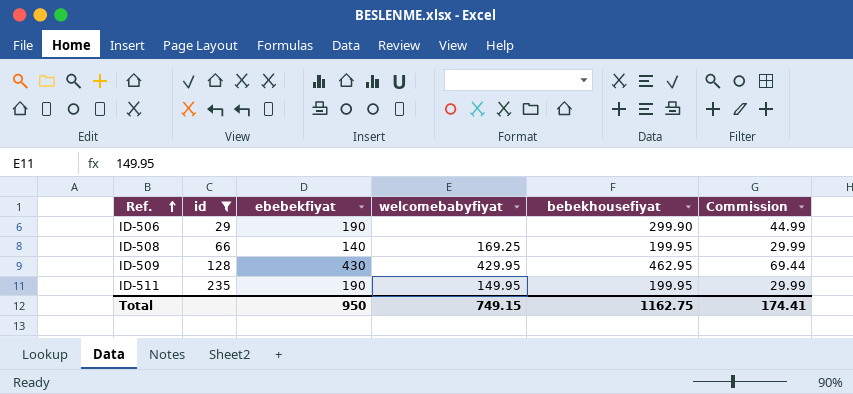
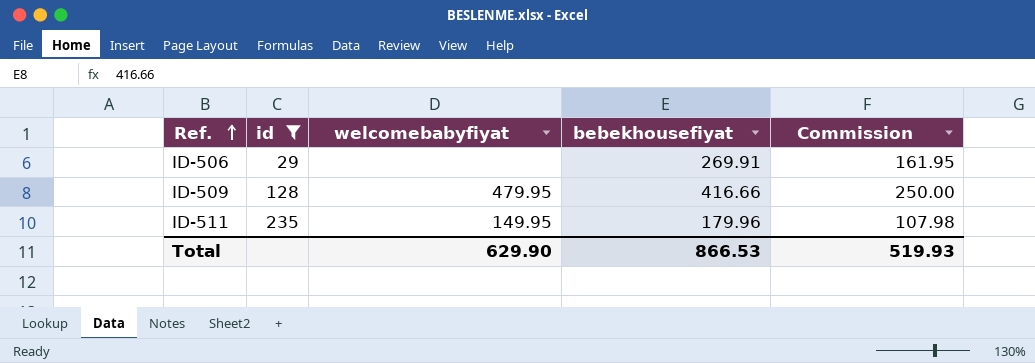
column ebebekfiyat | position: 3 -> none
column Commission | formula: [bebekhousefiyat] * 0.15 -> [bebekhousefiyat] * 0.6
row ID-508: 66 | 140 | 169.25 | 199.95 | 29.99 -> none
ID-506 | bebekhousefiyat: 299.90 -> 269.91
ID-509 | welcomebabyfiyat: 429.95 -> 479.95
ID-509 | bebekhousefiyat: 462.95 -> 416.66
ID-511 | bebekhousefiyat: 199.95 -> 179.96
Total | welcomebabyfiyat: 749.15 -> 629.90
Total | bebekhousefiyat: 1162.75 -> 866.53
Total | Commission: 174.41 -> 519.93

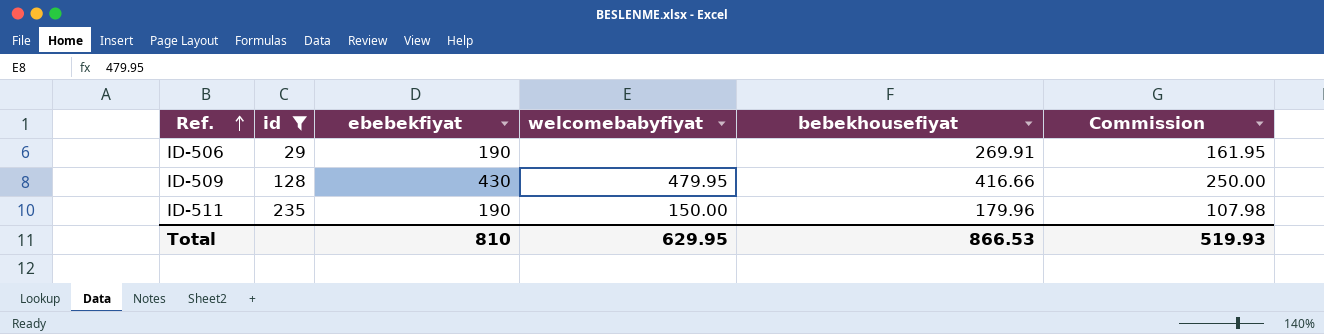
column ebebekfiyat | position: none -> 3
ID-511 | welcomebabyfiyat: 149.95 -> 150.00
Total | welcomebabyfiyat: 629.90 -> 629.95

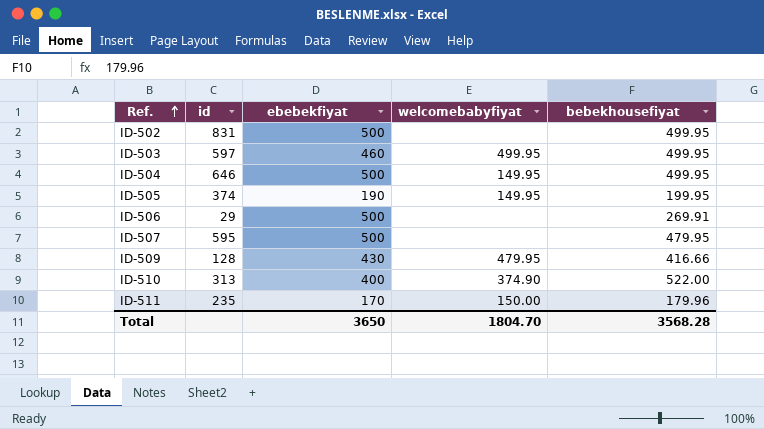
filter: id <= 235 -> none
column Commission | formula: [bebekhousefiyat] * 0.6 -> none
ID-506 | ebebekfiyat: 190 -> 500
ID-511 | ebebekfiyat: 190 -> 170
Total | ebebekfiyat: 810 -> 3650
Total | welcomebabyfiyat: 629.95 -> 1804.70
Total | bebekhousefiyat: 866.53 -> 3568.28

